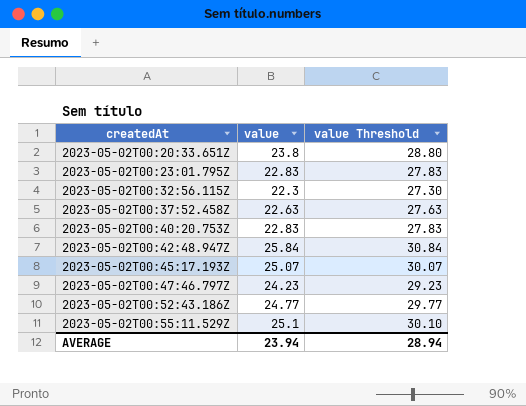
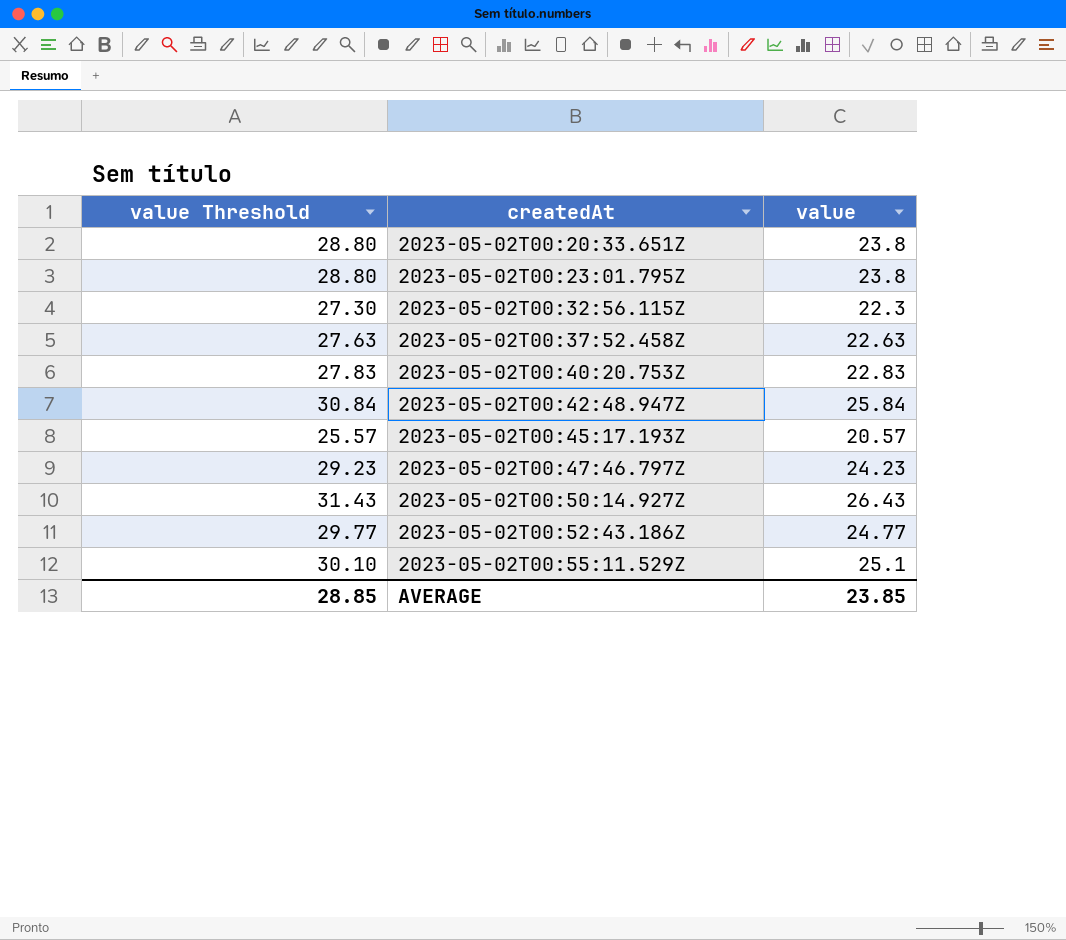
column value Threshold | position: 3 -> 1
2023-05-02T00:23:01.795Z | value Threshold: 27.83 -> 28.80
2023-05-02T00:23:01.795Z | value: 22.83 -> 23.8
2023-05-02T00:45:17.193Z | value Threshold: 30.07 -> 25.57
2023-05-02T00:45:17.193Z | value: 25.07 -> 20.57
row 2023-05-02T00:50:14.927Z: none -> 31.43 | 26.43
AVERAGE | value Threshold: 28.94 -> 28.85
AVERAGE | value: 23.94 -> 23.85

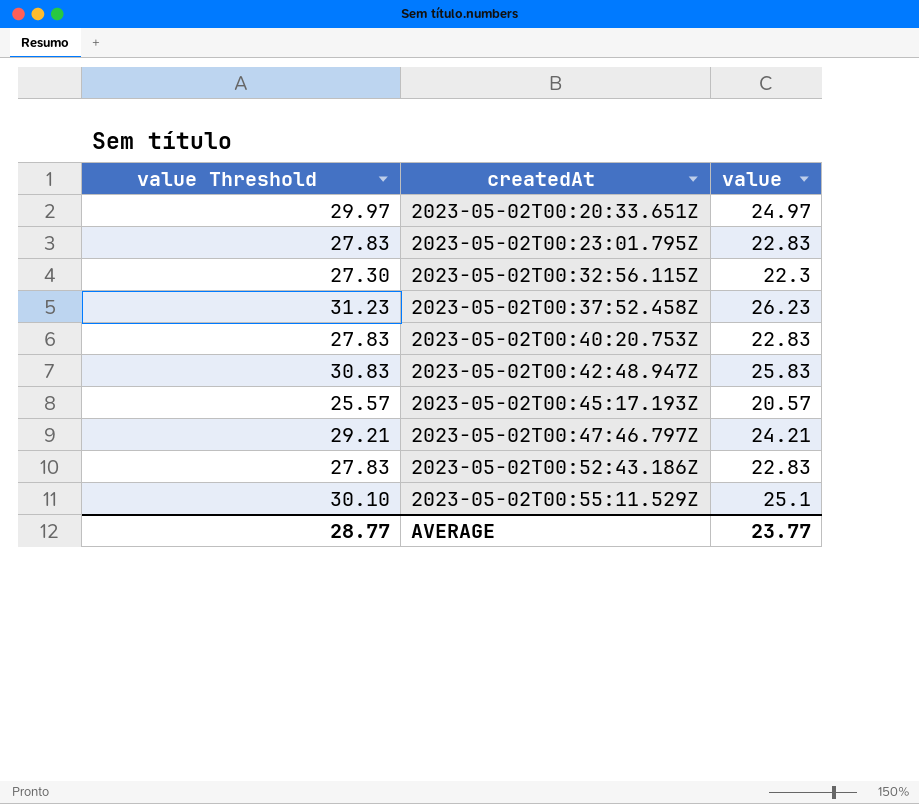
row 2023-05-02T00:50:14.927Z: 31.43 | 26.43 -> none
2023-05-02T00:20:33.651Z | value Threshold: 28.80 -> 29.97
2023-05-02T00:20:33.651Z | value: 23.8 -> 24.97
2023-05-02T00:23:01.795Z | value Threshold: 28.80 -> 27.83
2023-05-02T00:23:01.795Z | value: 23.8 -> 22.83
2023-05-02T00:37:52.458Z | value Threshold: 27.63 -> 31.23
2023-05-02T00:37:52.458Z | value: 22.63 -> 26.23
2023-05-02T00:42:48.947Z | value Threshold: 30.84 -> 30.83
2023-05-02T00:42:48.947Z | value: 25.84 -> 25.83
2023-05-02T00:47:46.797Z | value Threshold: 29.23 -> 29.21
2023-05-02T00:47:46.797Z | value: 24.23 -> 24.21
2023-05-02T00:52:43.186Z | value Threshold: 29.77 -> 27.83
2023-05-02T00:52:43.186Z | value: 24.77 -> 22.83
AVERAGE | value Threshold: 28.85 -> 28.77
AVERAGE | value: 23.85 -> 23.77

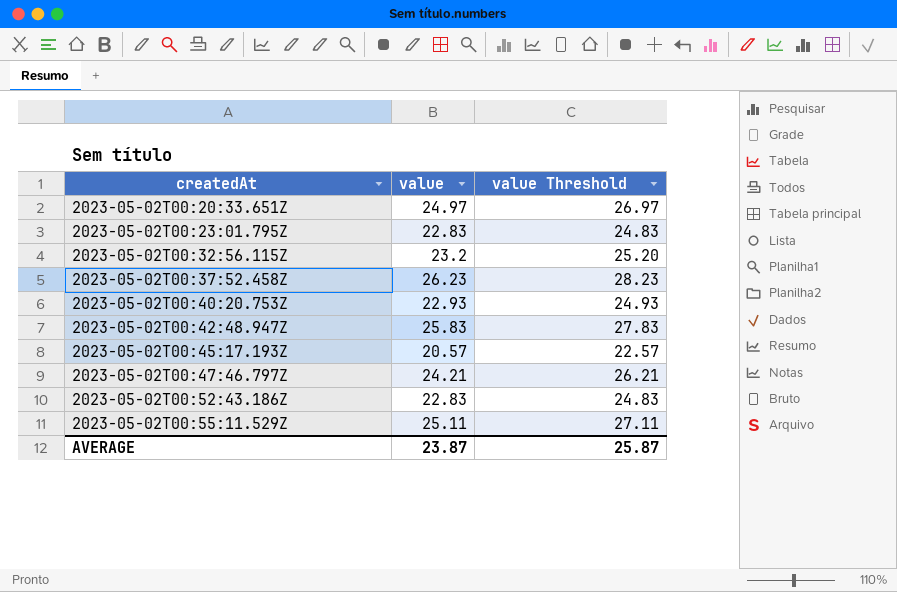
column value Threshold | formula: [value] + 5 -> [value] + 2
column value Threshold | position: 1 -> 3
2023-05-02T00:32:56.115Z | value: 22.3 -> 23.2
2023-05-02T00:40:20.753Z | value: 22.83 -> 22.93
2023-05-02T00:55:11.529Z | value: 25.1 -> 25.11
AVERAGE | value: 23.77 -> 23.87
AVERAGE | value Threshold: 28.77 -> 25.87

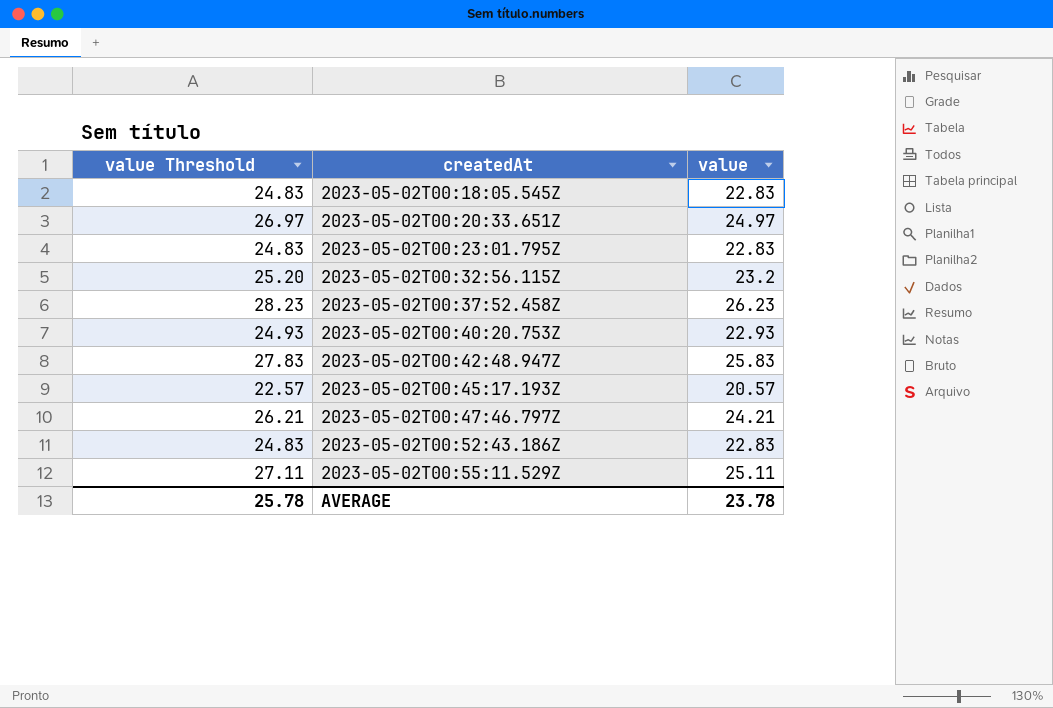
column value Threshold | position: 3 -> 1
row 2023-05-02T00:18:05.545Z: none -> 24.83 | 22.83
AVERAGE | value Threshold: 25.87 -> 25.78
AVERAGE | value: 23.87 -> 23.78

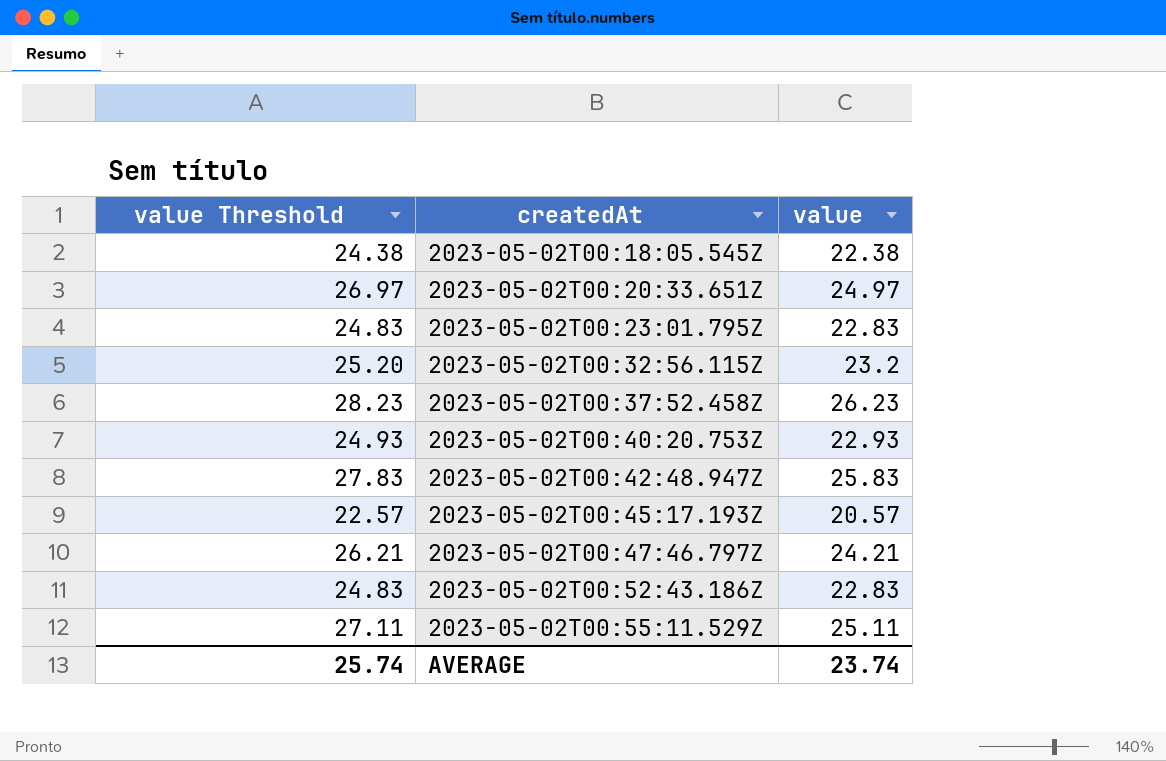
2023-05-02T00:18:05.545Z | value Threshold: 24.83 -> 24.38
2023-05-02T00:18:05.545Z | value: 22.83 -> 22.38
AVERAGE | value Threshold: 25.78 -> 25.74
AVERAGE | value: 23.78 -> 23.74

